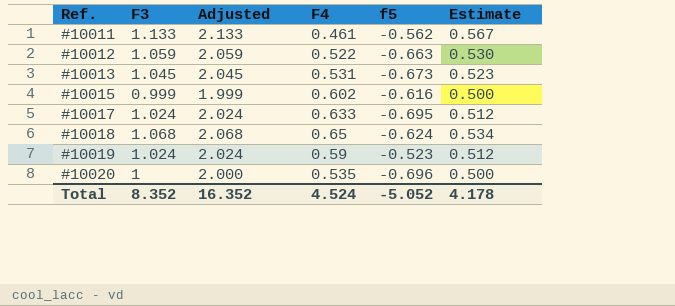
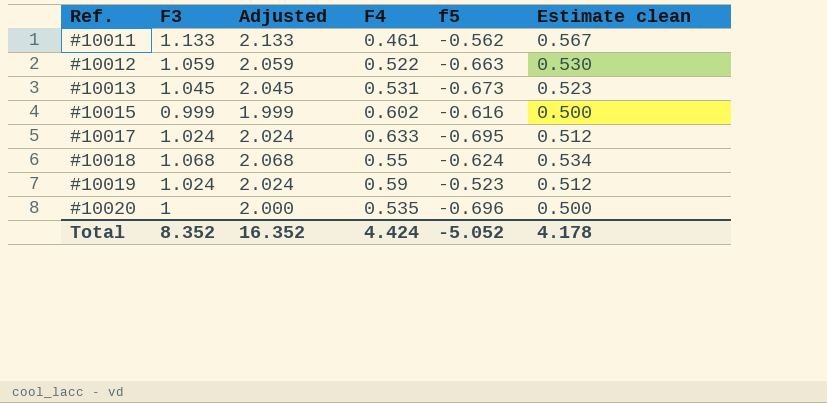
column name: Estimate -> Estimate clean
#10018 | F4: 0.65 -> 0.55
Total | F4: 4.524 -> 4.424

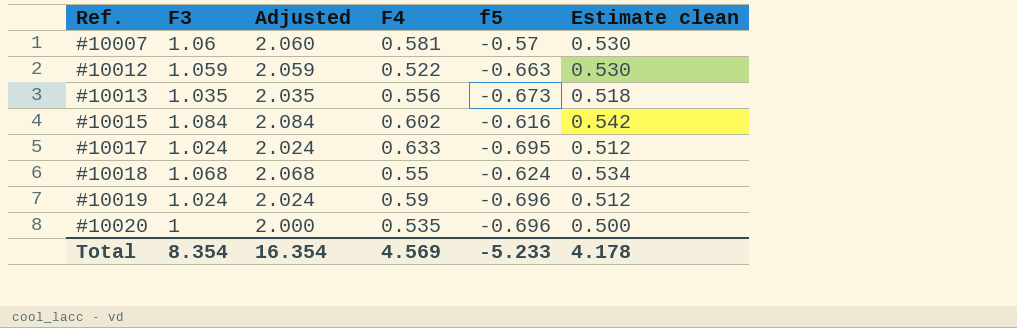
row #10011: 1.133 | 2.133 | 0.461 | -0.562 | 0.567 -> none
row #10007: none -> 1.06 | 2.060 | 0.581 | -0.57 | 0.530
#10013 | F3: 1.045 -> 1.035
#10013 | Adjusted: 2.045 -> 2.035
#10013 | F4: 0.531 -> 0.556
#10013 | Estimate clean: 0.523 -> 0.518
#10015 | F3: 0.999 -> 1.084
#10015 | Adjusted: 1.999 -> 2.084
#10015 | Estimate clean: 0.500 -> 0.542
#10019 | f5: -0.523 -> -0.696
Total | F3: 8.352 -> 8.354
Total | Adjusted: 16.352 -> 16.354
Total | F4: 4.424 -> 4.569
Total | f5: -5.052 -> -5.233

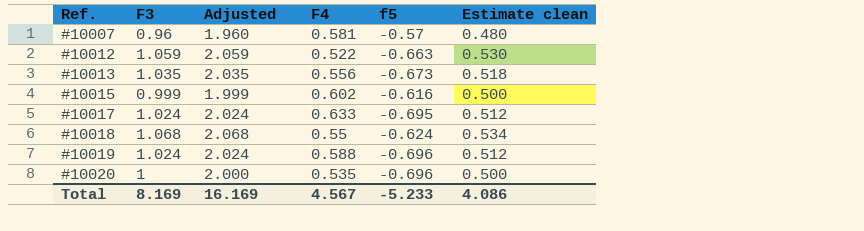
#10007 | F3: 1.06 -> 0.96
#10007 | Adjusted: 2.060 -> 1.960
#10007 | Estimate clean: 0.530 -> 0.480
#10015 | F3: 1.084 -> 0.999
#10015 | Adjusted: 2.084 -> 1.999
#10015 | Estimate clean: 0.542 -> 0.500
#10019 | F4: 0.59 -> 0.588
Total | F3: 8.354 -> 8.169
Total | Adjusted: 16.354 -> 16.169
Total | F4: 4.569 -> 4.567
Total | Estimate clean: 4.178 -> 4.086

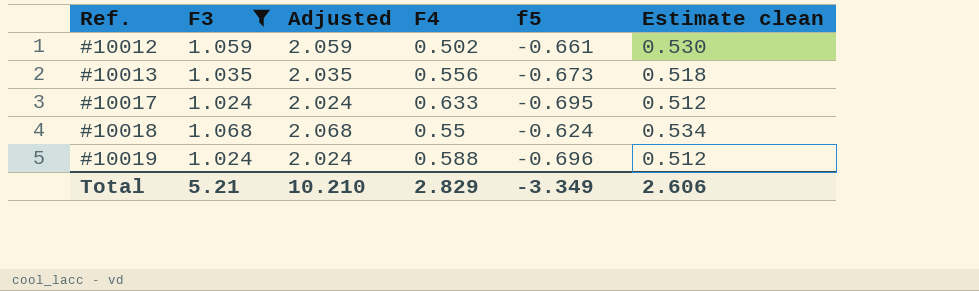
filter: none -> F3 >= 1.024
#10012 | F4: 0.522 -> 0.502
#10012 | f5: -0.663 -> -0.661
Total | F3: 8.169 -> 5.21
Total | Adjusted: 16.169 -> 10.210
Total | F4: 4.567 -> 2.829
Total | f5: -5.233 -> -3.349
Total | Estimate clean: 4.086 -> 2.606

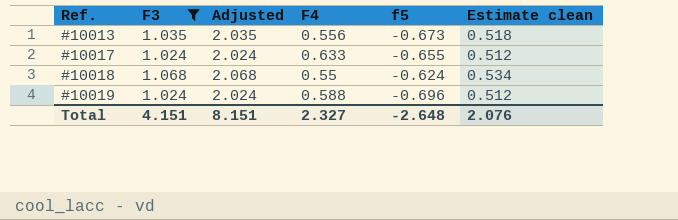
row #10012: 1.059 | 2.059 | 0.502 | -0.661 | 0.530 -> none
#10017 | f5: -0.695 -> -0.655
Total | F3: 5.21 -> 4.151
Total | Adjusted: 10.210 -> 8.151
Total | F4: 2.829 -> 2.327
Total | f5: -3.349 -> -2.648
Total | Estimate clean: 2.606 -> 2.076

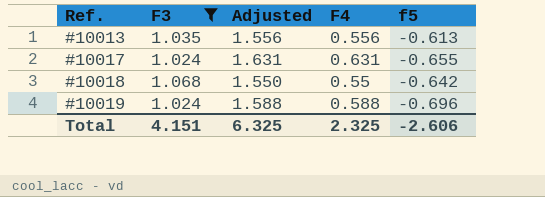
column Estimate clean | formula: [F3] * 0.5 -> none
column Adjusted | formula: [F3] + 1 -> [F4] + 1
#10013 | f5: -0.673 -> -0.613
#10017 | F4: 0.633 -> 0.631
#10018 | f5: -0.624 -> -0.642
Total | Adjusted: 8.151 -> 6.325
Total | F4: 2.327 -> 2.325
Total | f5: -2.648 -> -2.606

